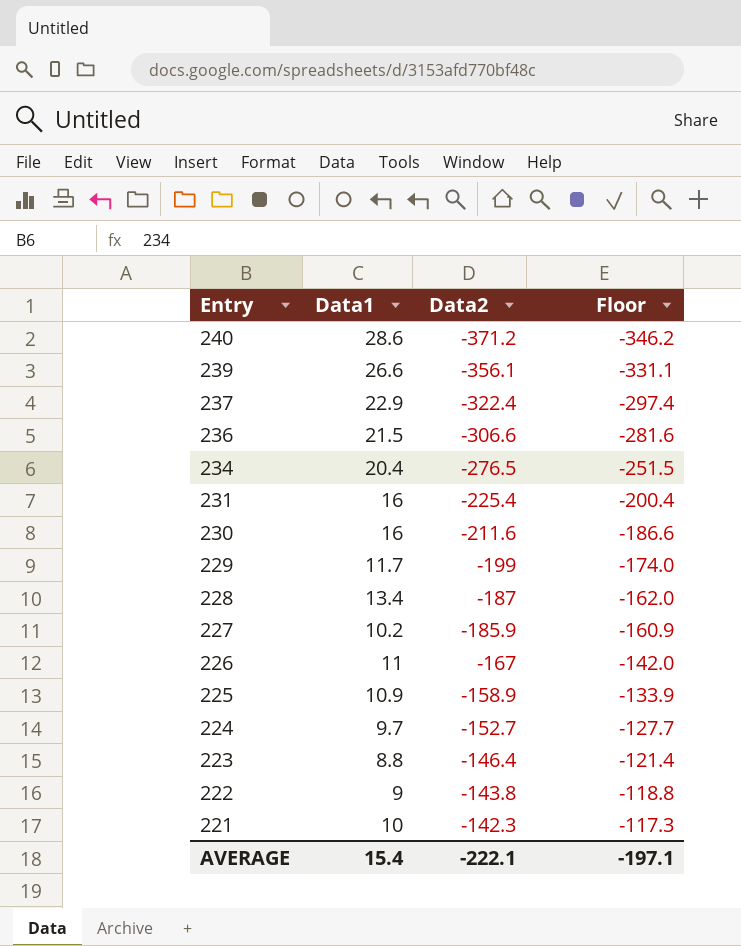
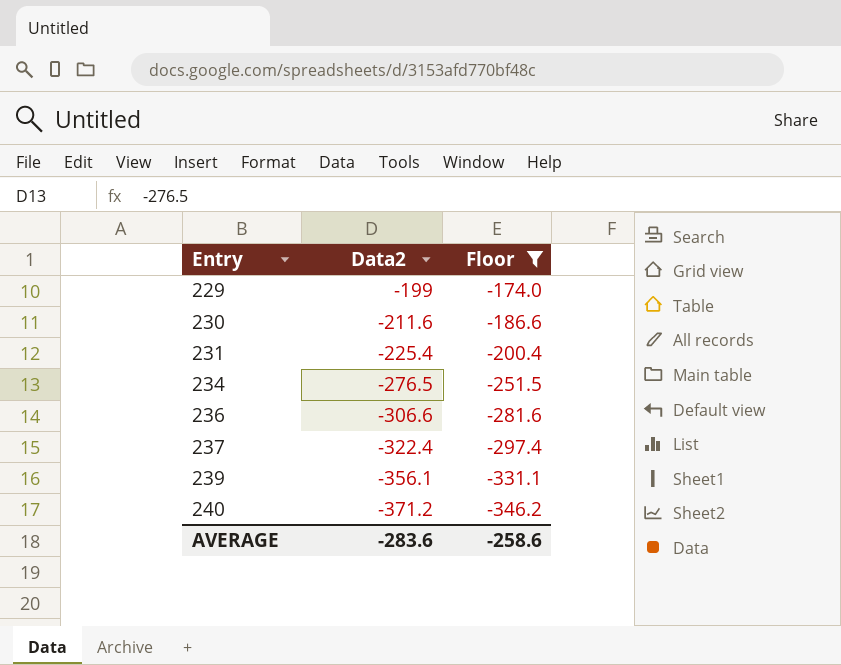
filter: none -> Floor <= -174.0
row order: Entry descending -> Entry ascending
column Data1 | position: 2 -> none
AVERAGE | Data2: -222.1 -> -283.6
AVERAGE | Floor: -197.1 -> -258.6

